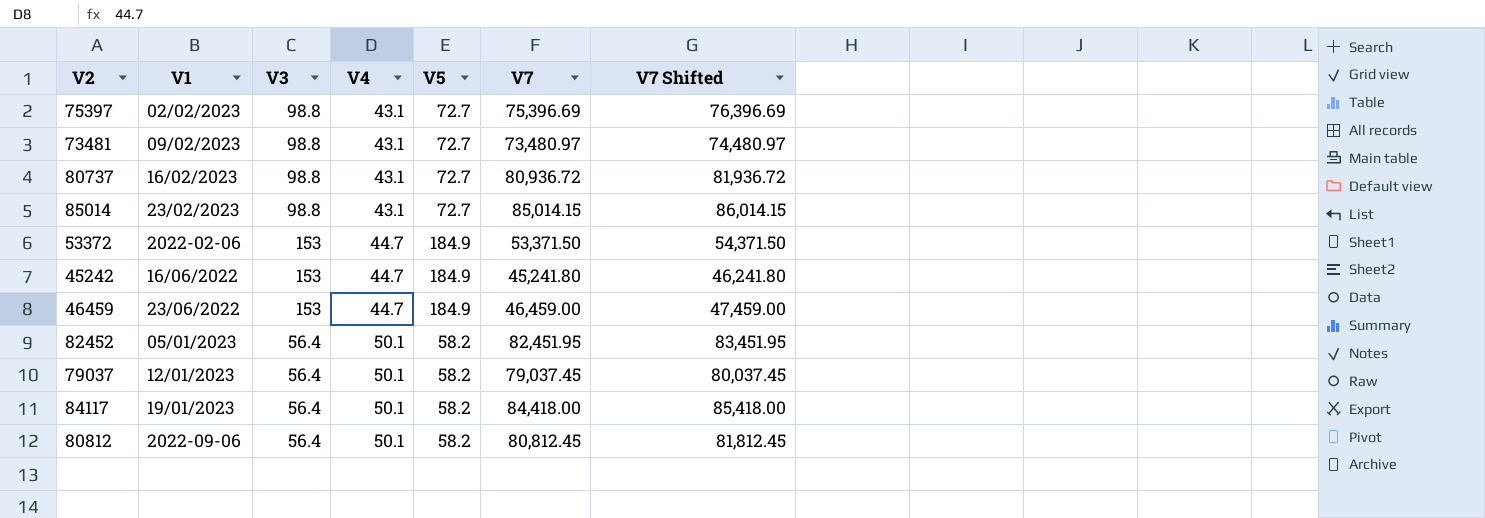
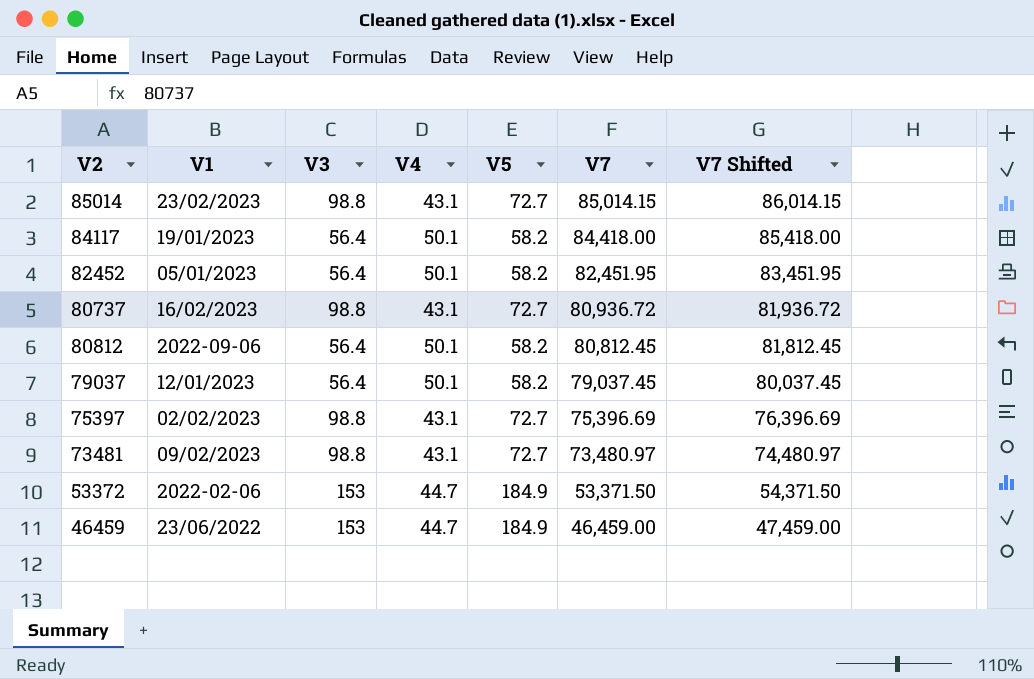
row order: V4 ascending -> V7 descending
row 45242: 16/06/2022 | 153 | 44.7 | 184.9 | 45,241.80 | 46,241.80 -> none

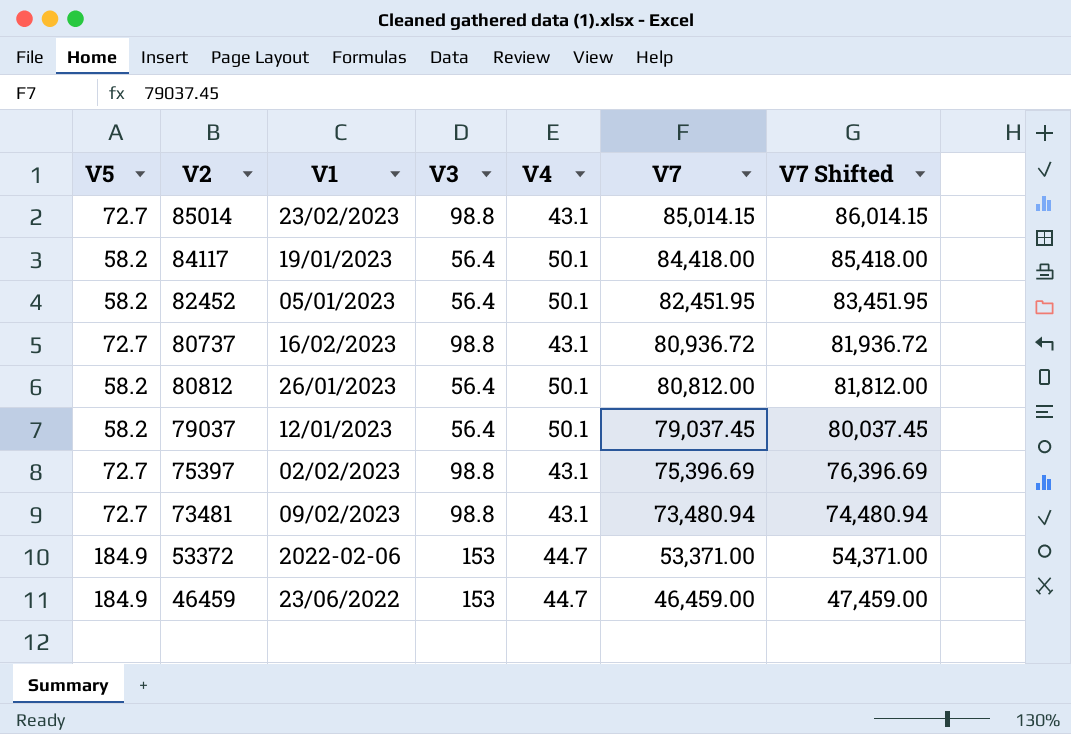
column V5 | position: 5 -> 1
80812 | V1: 2022-09-06 -> 26/01/2023
80812 | V7: 80,812.45 -> 80,812.00
80812 | V7 Shifted: 81,812.45 -> 81,812.00
73481 | V7: 73,480.97 -> 73,480.94
73481 | V7 Shifted: 74,480.97 -> 74,480.94
53372 | V7: 53,371.50 -> 53,371.00
53372 | V7 Shifted: 54,371.50 -> 54,371.00

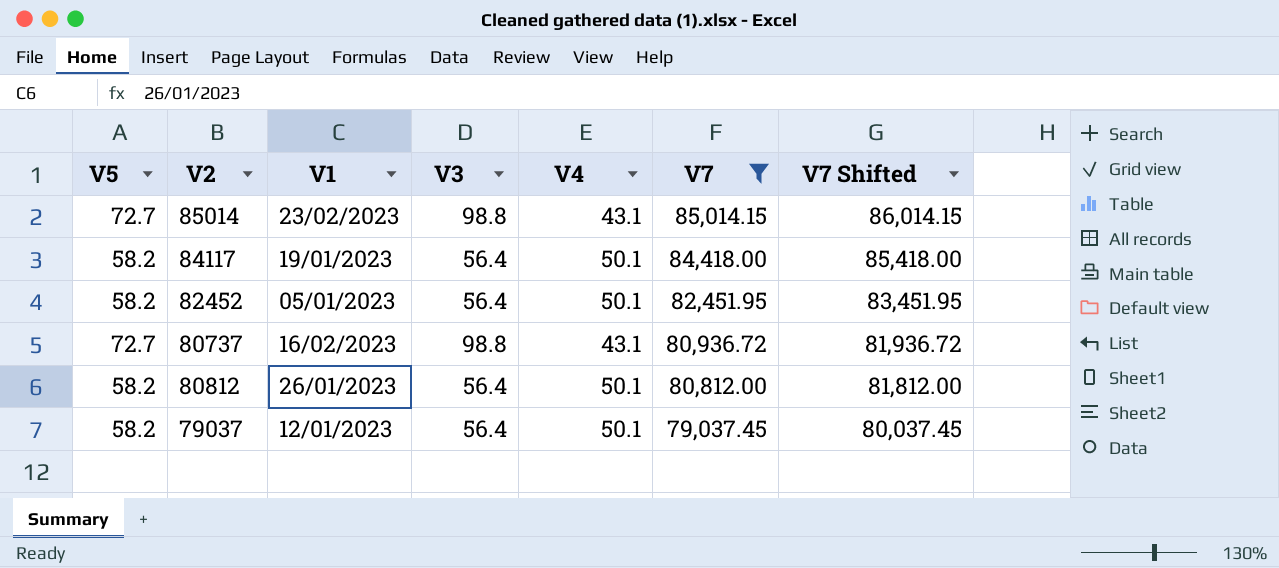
filter: none -> V7 >= 79,037.45

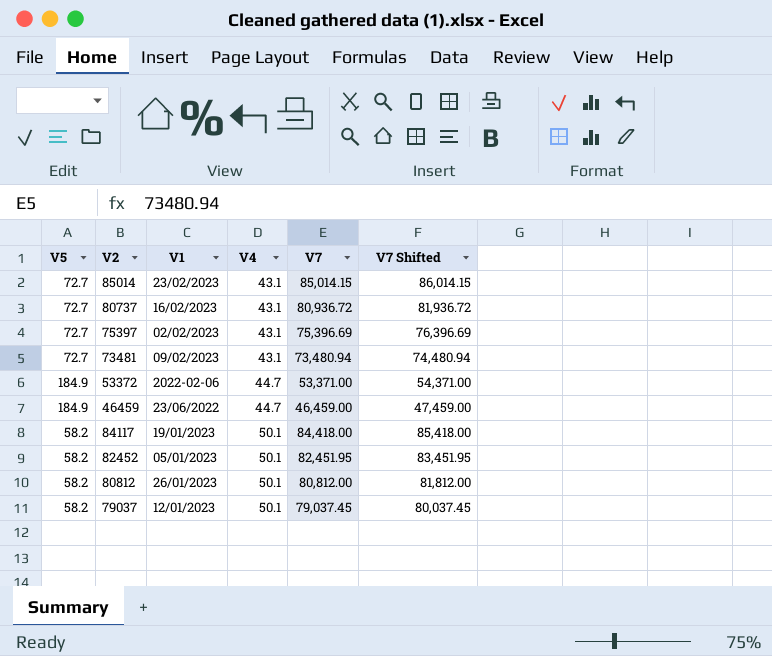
filter: V7 >= 79,037.45 -> none
row order: V7 descending -> V4 ascending
column V3 | position: 4 -> none

